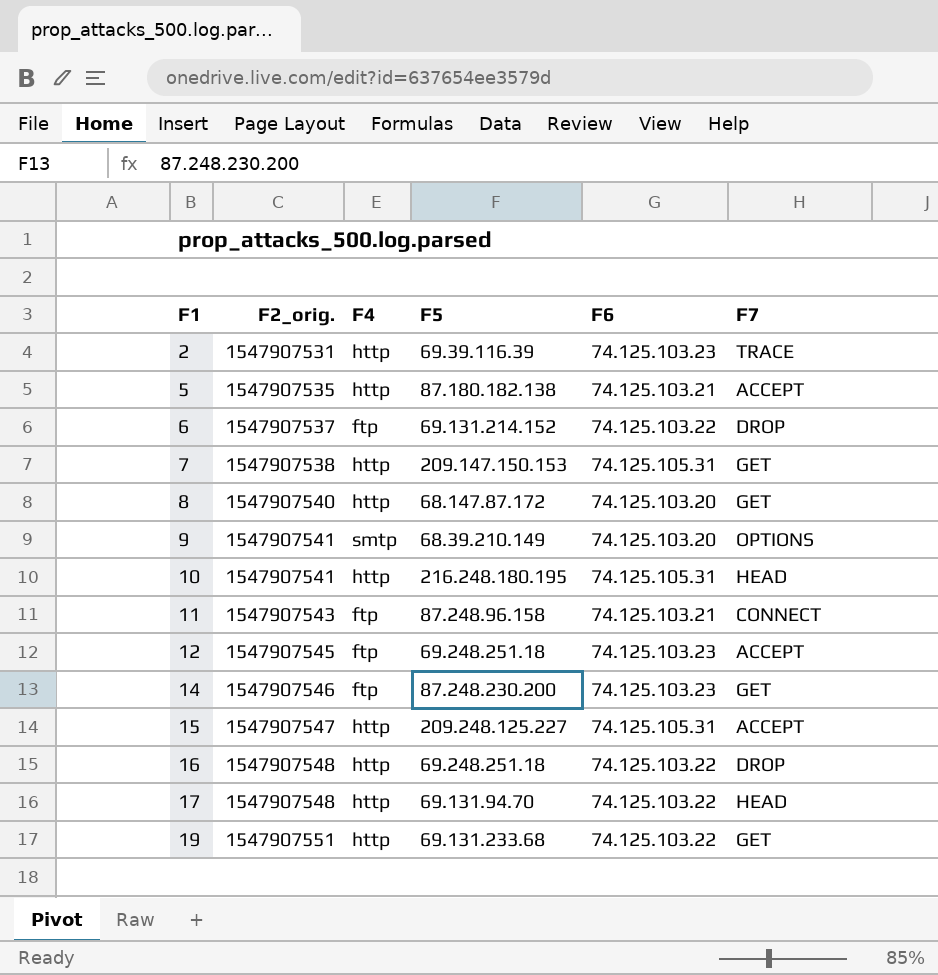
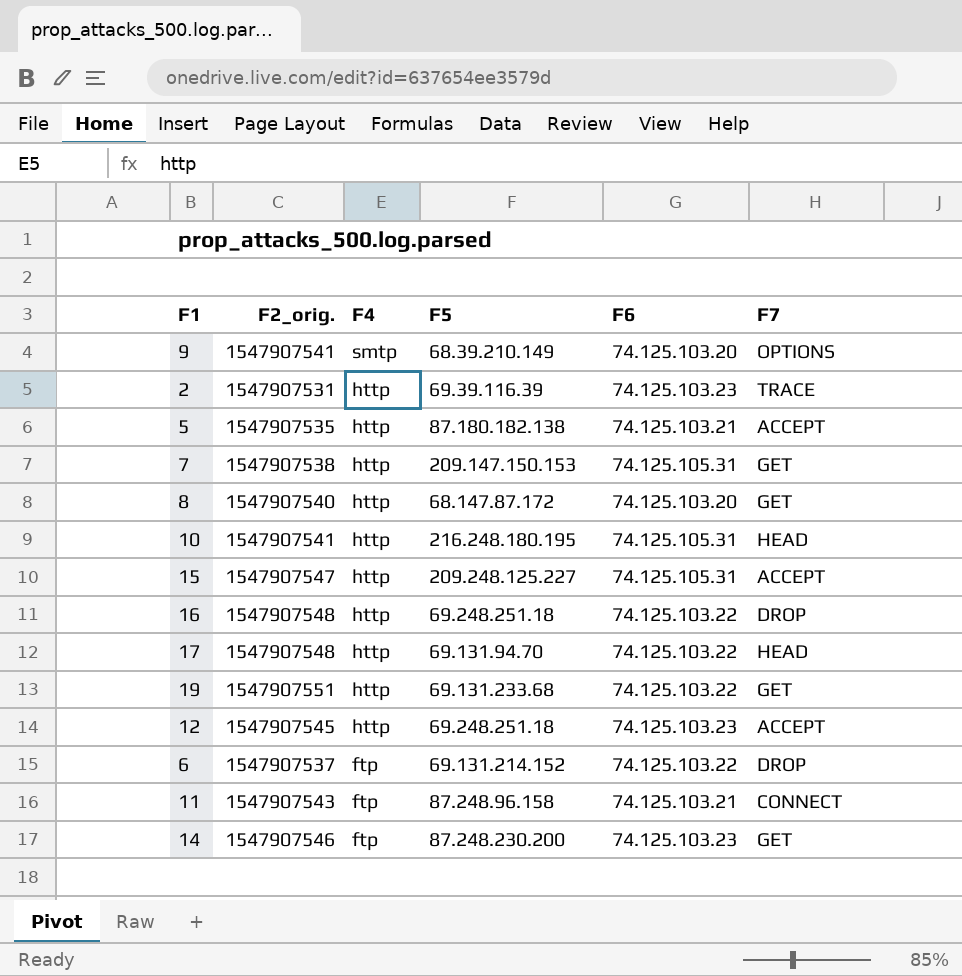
row order: F1 ascending -> F4 descending
12 | F4: ftp -> http

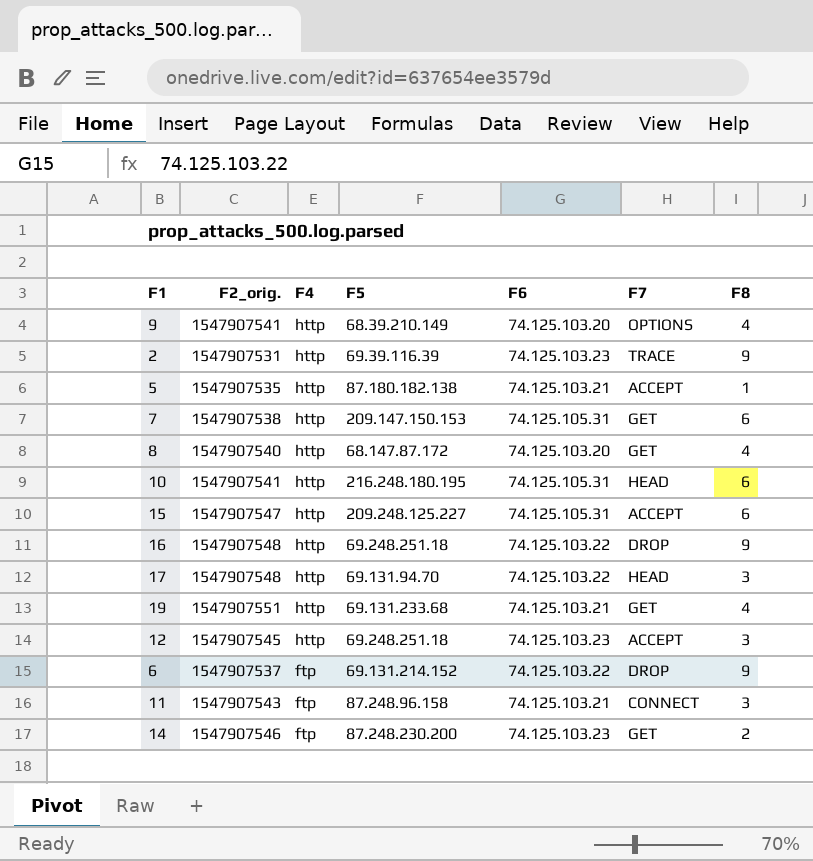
column F8 | position: none -> 7
9 | F4: smtp -> http
19 | F6: 74.125.103.22 -> 74.125.103.21

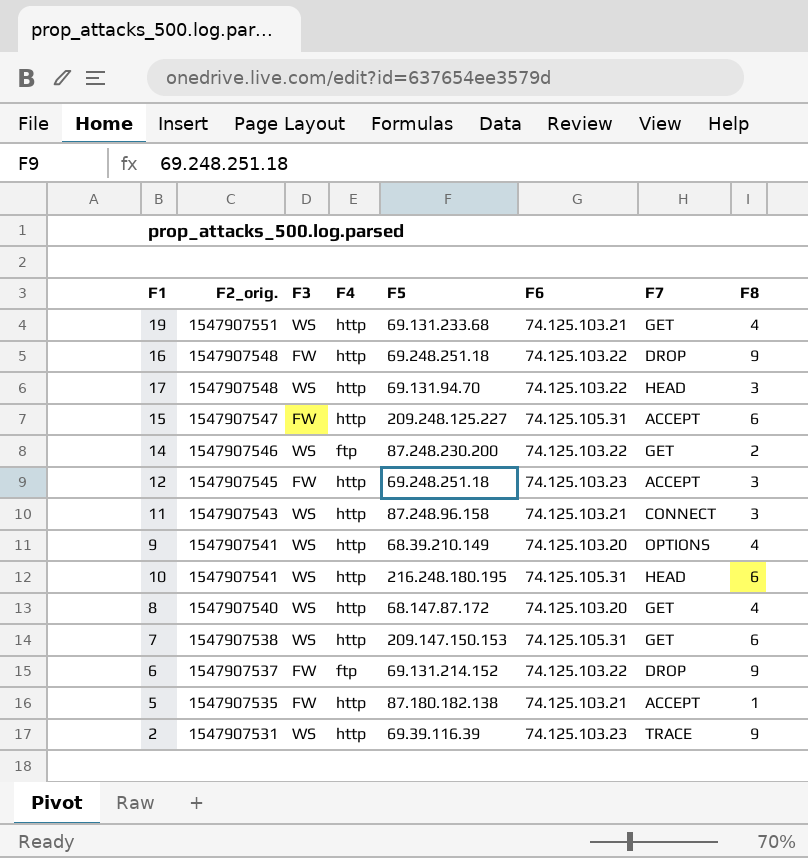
row order: F4 descending -> F2_orig. descending
column F3 | position: none -> 3
14 | F6: 74.125.103.23 -> 74.125.103.22
11 | F4: ftp -> http

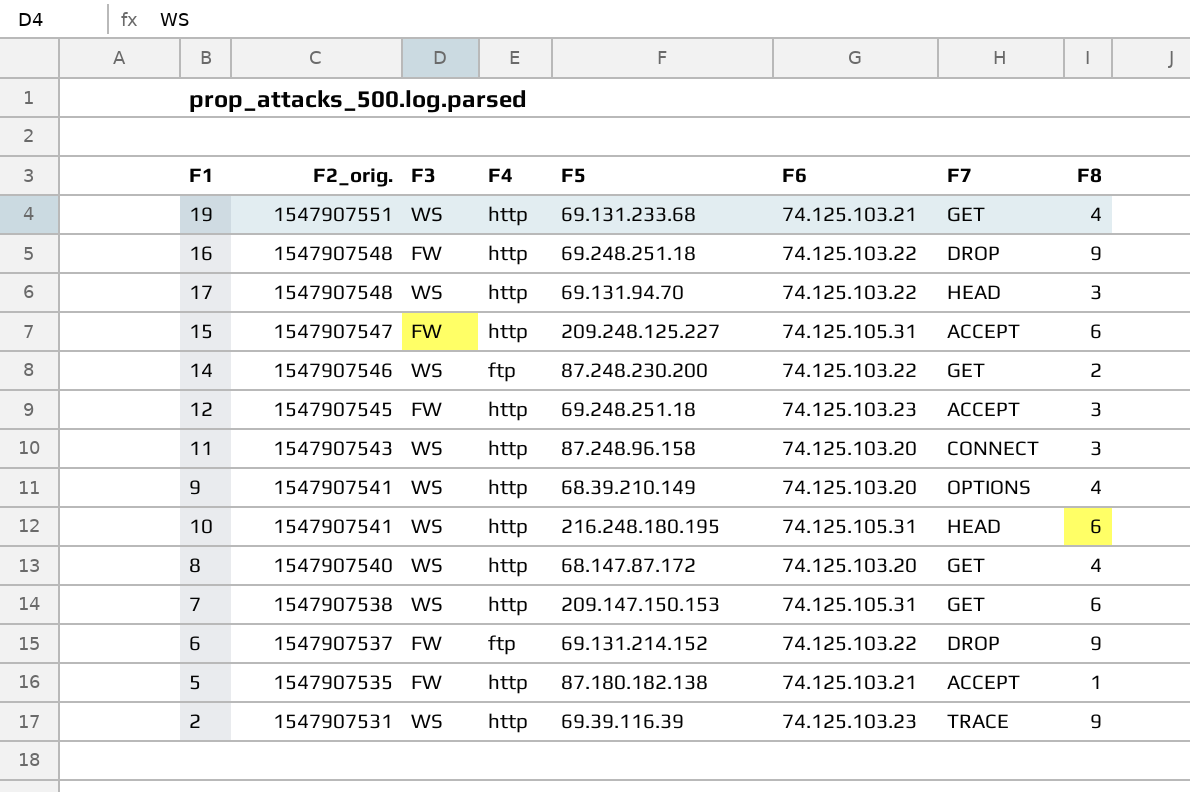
11 | F6: 74.125.103.21 -> 74.125.103.20

